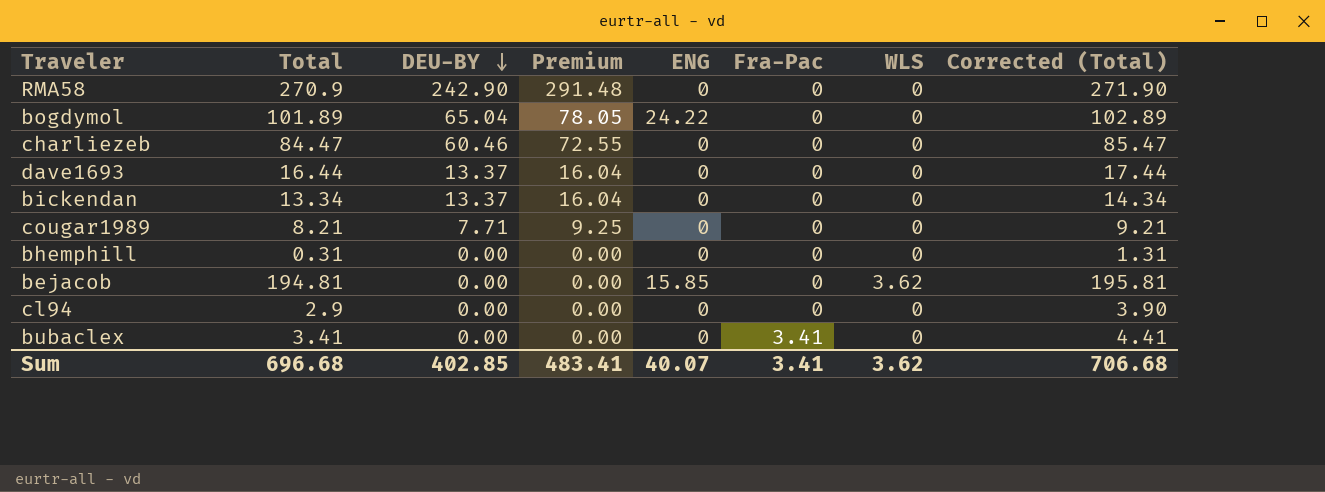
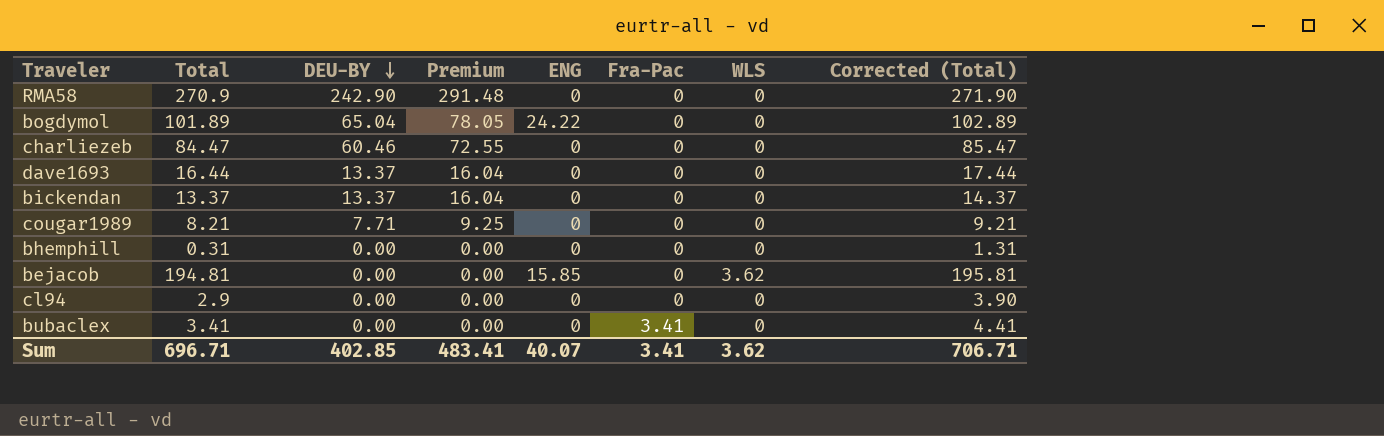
bickendan | Total: 13.34 -> 13.37
bickendan | Corrected (Total): 14.34 -> 14.37
Sum | Total: 696.68 -> 696.71
Sum | Corrected (Total): 706.68 -> 706.71

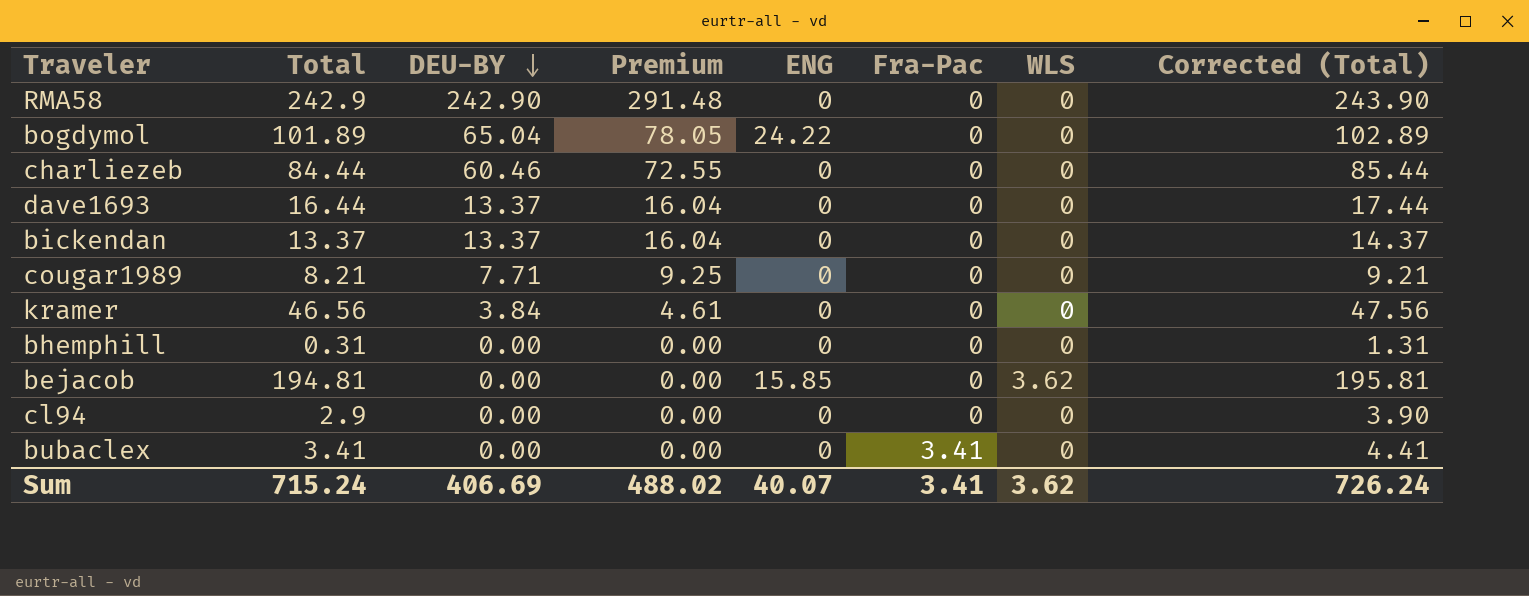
RMA58 | Total: 270.9 -> 242.9
RMA58 | Corrected (Total): 271.90 -> 243.90
charliezeb | Total: 84.47 -> 84.44
charliezeb | Corrected (Total): 85.47 -> 85.44
row kramer: none -> 46.56 | 3.84 | 4.61 | 0 | 0 | 0 | 47.56
Sum | Total: 696.71 -> 715.24
Sum | DEU-BY: 402.85 -> 406.69
Sum | Premium: 483.41 -> 488.02
Sum | Corrected (Total): 706.71 -> 726.24

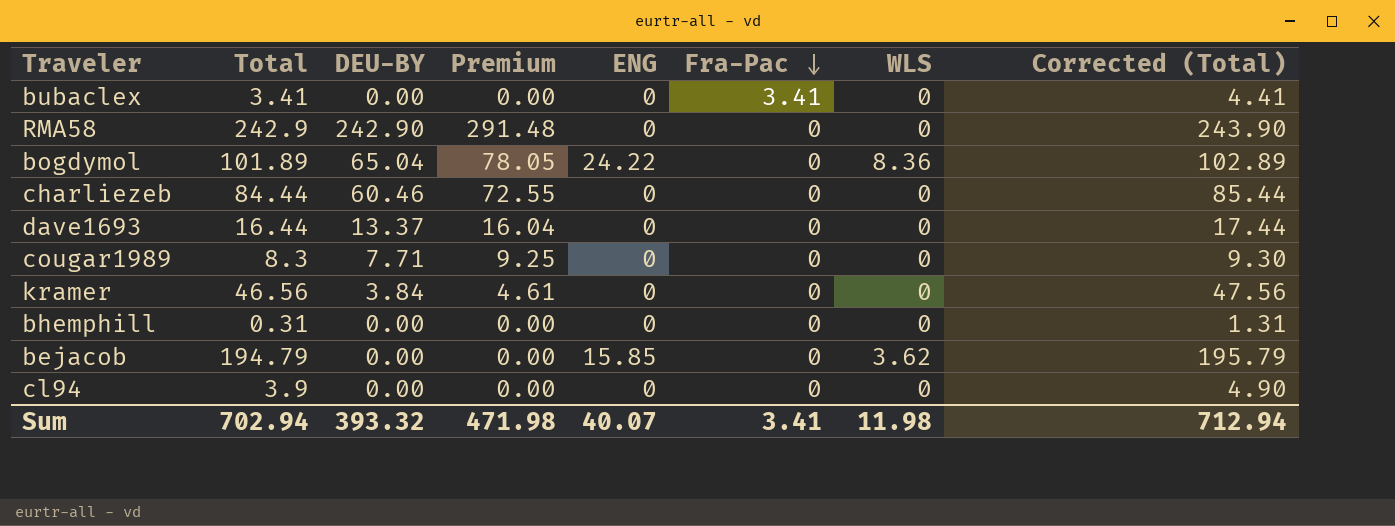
row order: DEU-BY descending -> Fra-Pac descending
row bickendan: 13.37 | 13.37 | 16.04 | 0 | 0 | 0 | 14.37 -> none
bogdymol | WLS: 0 -> 8.36
cougar1989 | Total: 8.21 -> 8.3
cougar1989 | Corrected (Total): 9.21 -> 9.30
bejacob | Total: 194.81 -> 194.79
bejacob | Corrected (Total): 195.81 -> 195.79
cl94 | Total: 2.9 -> 3.9
cl94 | Corrected (Total): 3.90 -> 4.90
Sum | Total: 715.24 -> 702.94
Sum | DEU-BY: 406.69 -> 393.32
Sum | Premium: 488.02 -> 471.98
Sum | WLS: 3.62 -> 11.98
Sum | Corrected (Total): 726.24 -> 712.94

